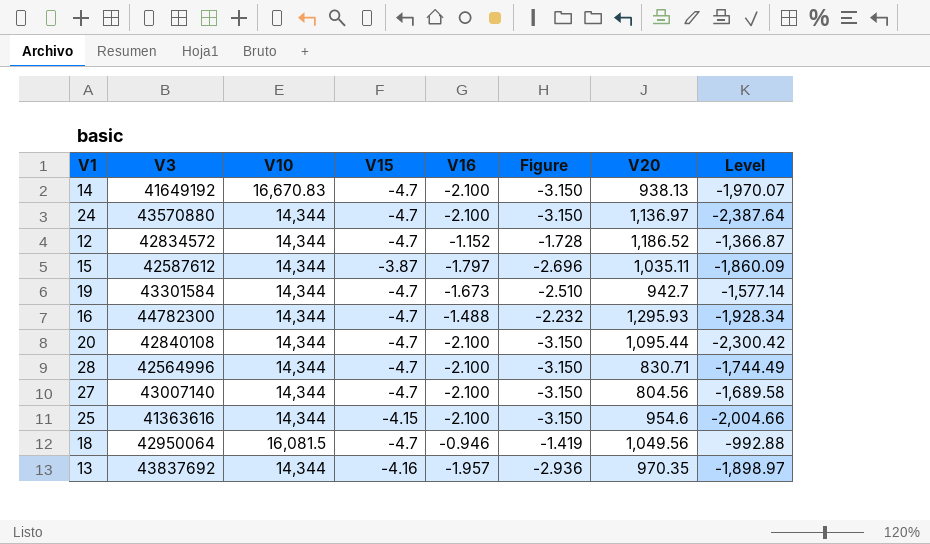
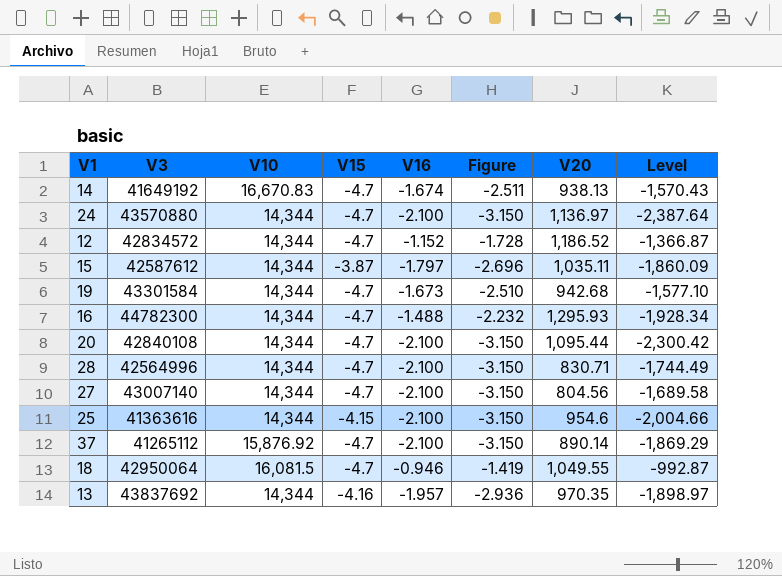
14 | V16: -2.100 -> -1.674
14 | Figure: -3.150 -> -2.511
14 | Level: -1,970.07 -> -1,570.43
19 | V20: 942.7 -> 942.68
19 | Level: -1,577.14 -> -1,577.10
row 37: none -> 41265112 | 15,876.92 | -4.7 | -2.100 | -3.150 | 890.14 | -1,869.29
18 | V20: 1,049.56 -> 1,049.55
18 | Level: -992.88 -> -992.87

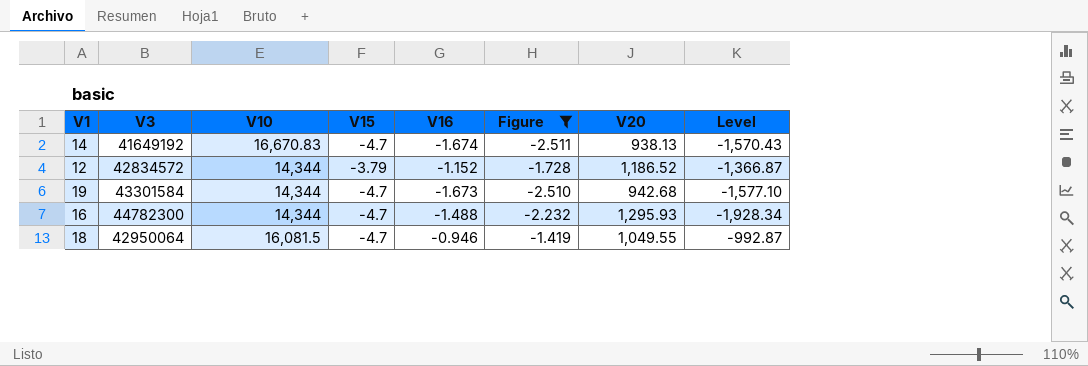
filter: none -> Figure >= -2.511
12 | V15: -4.7 -> -3.79

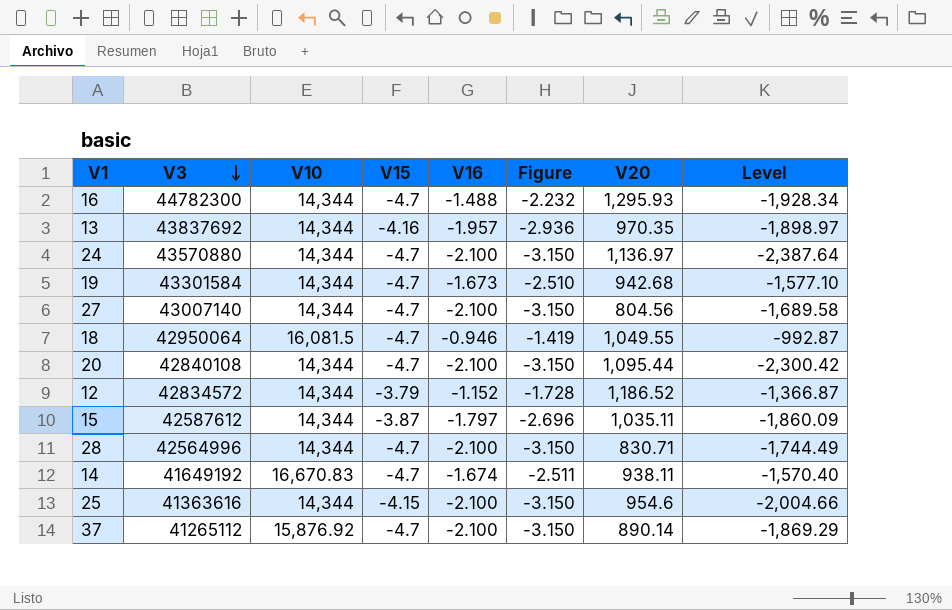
filter: Figure >= -2.511 -> none
row order: none -> V3 descending
14 | V20: 938.13 -> 938.11
14 | Level: -1,570.43 -> -1,570.40

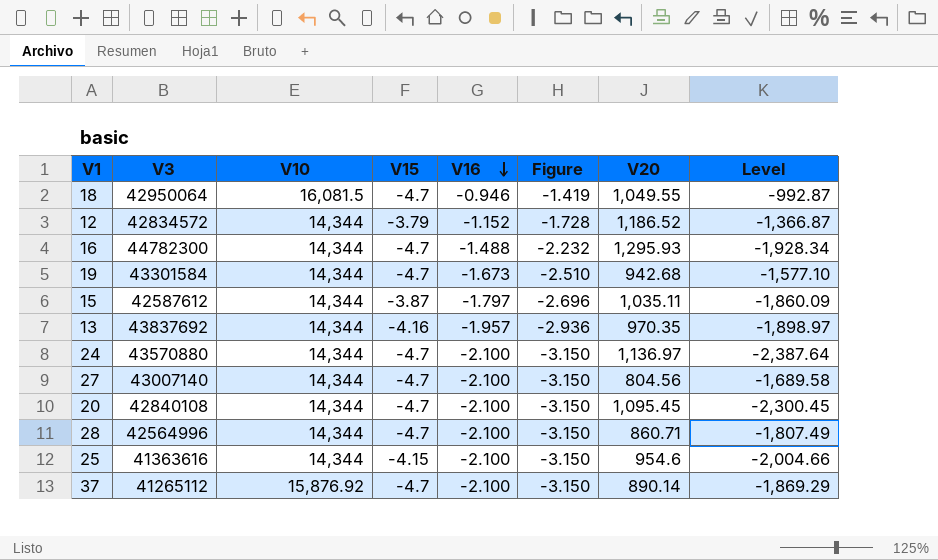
row order: V3 descending -> V16 descending
row 14: 41649192 | 16,670.83 | -4.7 | -1.674 | -2.511 | 938.11 | -1,570.40 -> none
20 | V20: 1,095.44 -> 1,095.45
20 | Level: -2,300.42 -> -2,300.45
28 | V20: 830.71 -> 860.71
28 | Level: -1,744.49 -> -1,807.49

